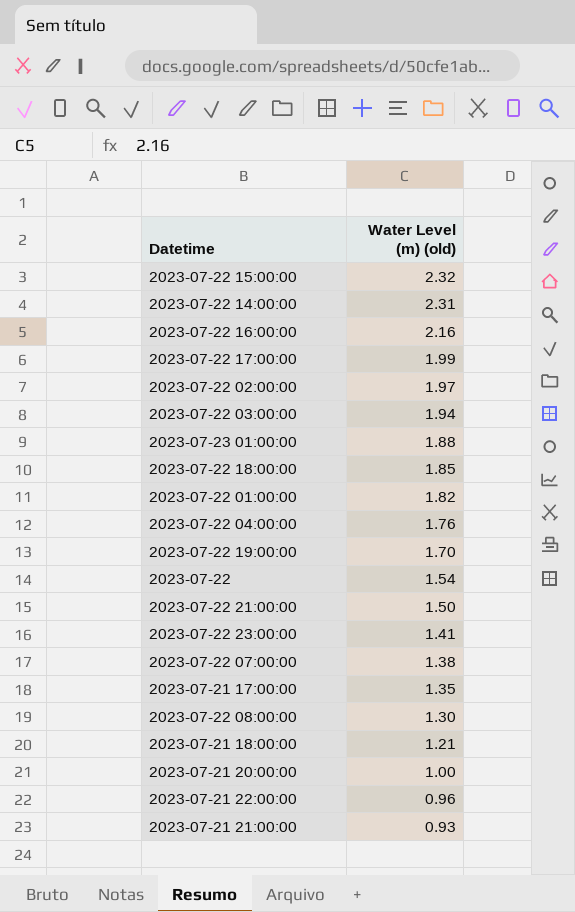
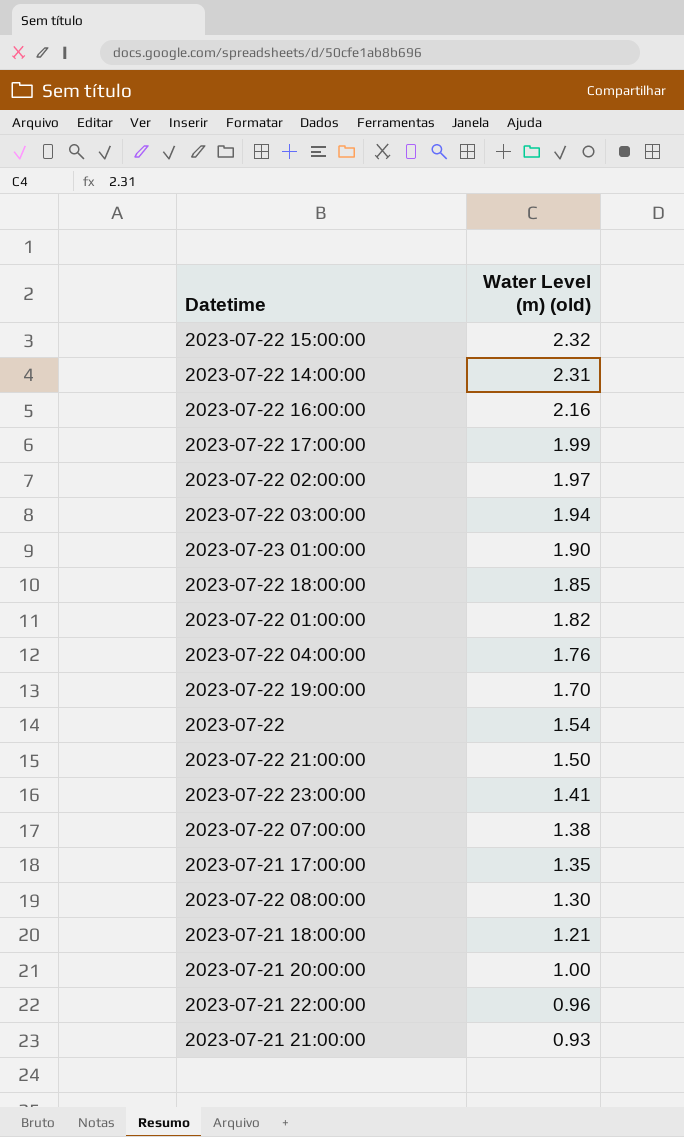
2023-07-23 01:00:00 | Water Level (m) (old): 1.88 -> 1.90

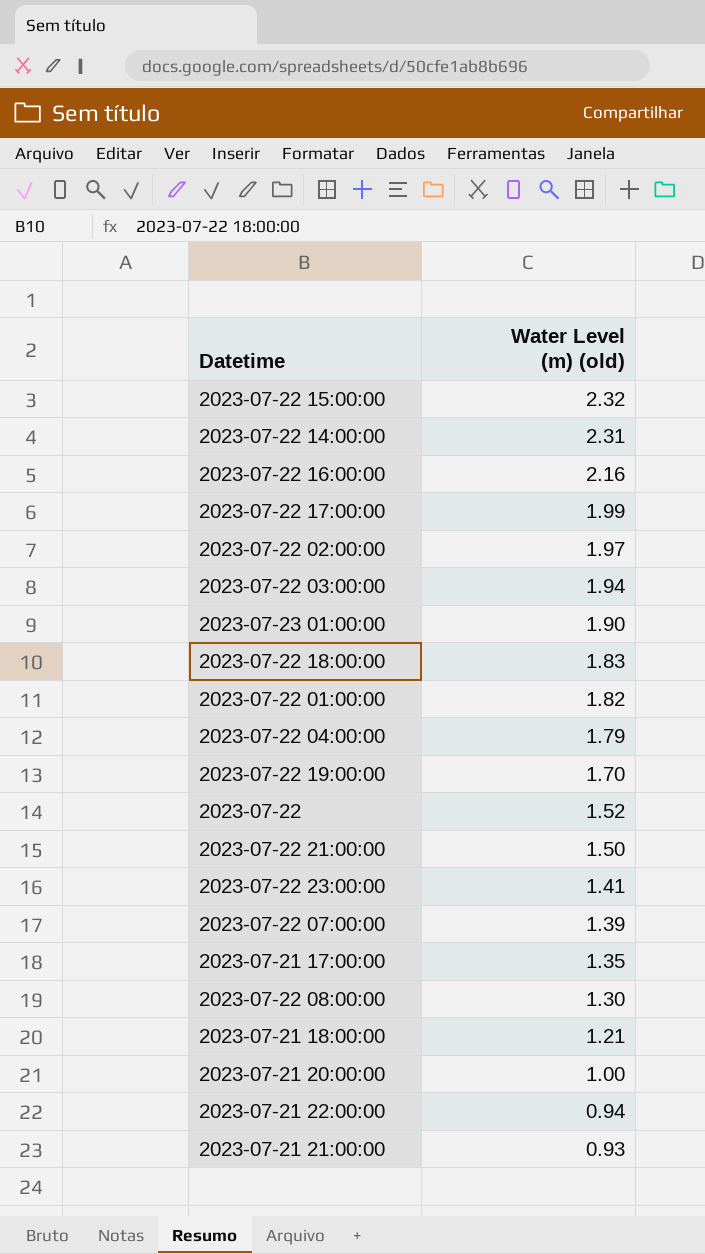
2023-07-22 18:00:00 | Water Level (m) (old): 1.85 -> 1.83
2023-07-22 04:00:00 | Water Level (m) (old): 1.76 -> 1.79
2023-07-22 | Water Level (m) (old): 1.54 -> 1.52
2023-07-22 07:00:00 | Water Level (m) (old): 1.38 -> 1.39
2023-07-21 22:00:00 | Water Level (m) (old): 0.96 -> 0.94

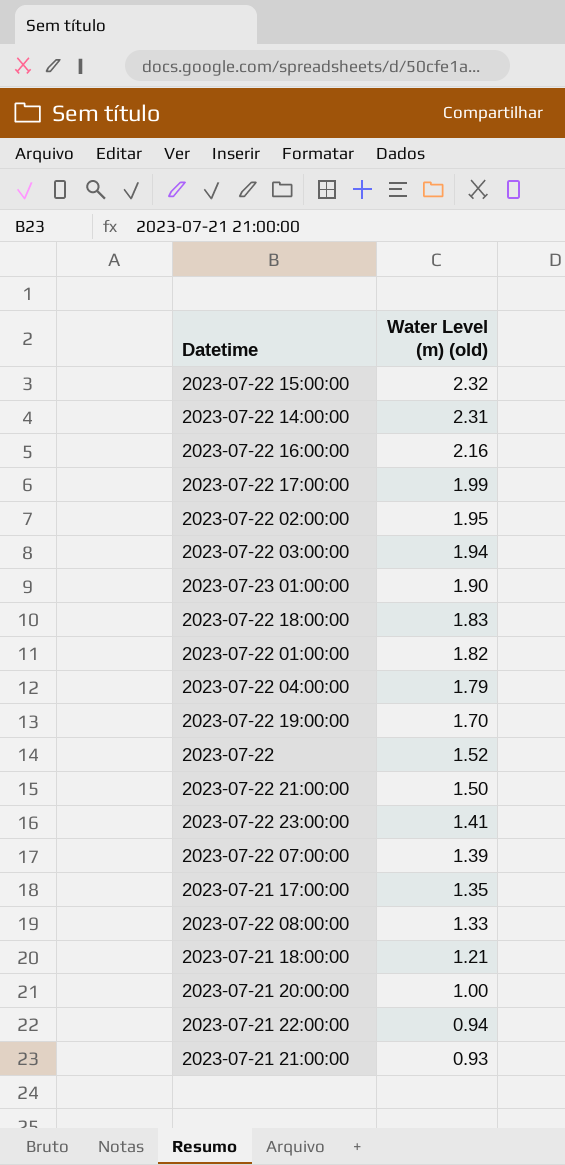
2023-07-22 02:00:00 | Water Level (m) (old): 1.97 -> 1.95
2023-07-22 08:00:00 | Water Level (m) (old): 1.30 -> 1.33

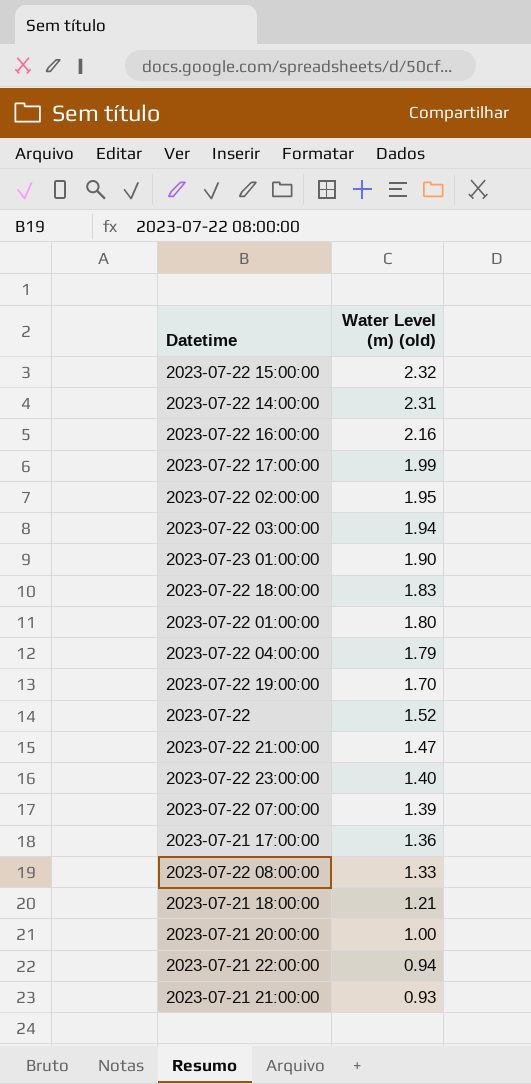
2023-07-22 01:00:00 | Water Level (m) (old): 1.82 -> 1.80
2023-07-22 21:00:00 | Water Level (m) (old): 1.50 -> 1.47
2023-07-22 23:00:00 | Water Level (m) (old): 1.41 -> 1.40
2023-07-21 17:00:00 | Water Level (m) (old): 1.35 -> 1.36

